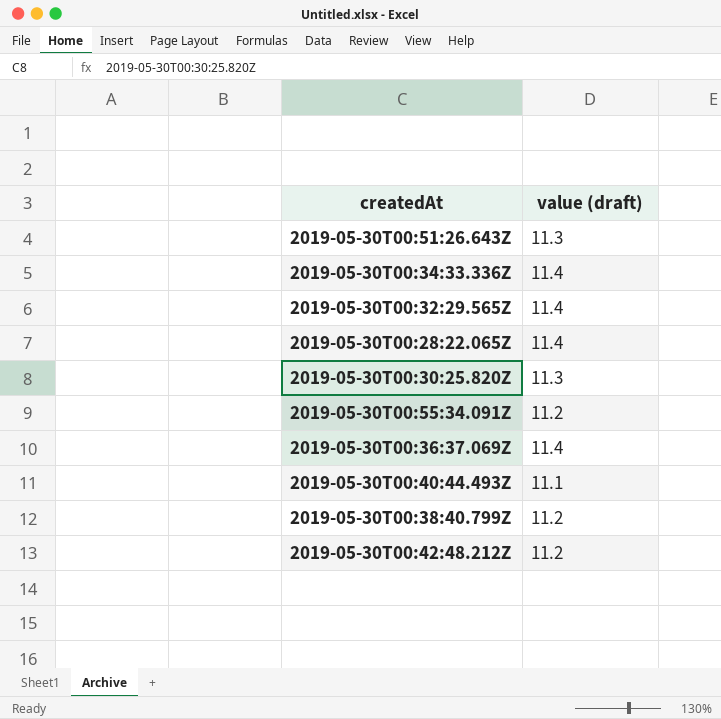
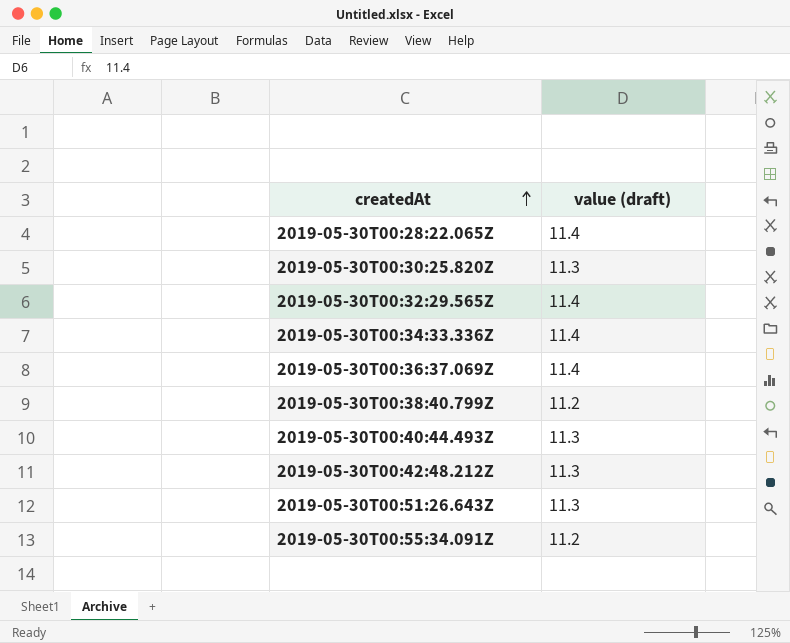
row order: none -> createdAt ascending
2019-05-30T00:40:44.493Z | value (draft): 11.1 -> 11.3
2019-05-30T00:42:48.212Z | value (draft): 11.2 -> 11.3

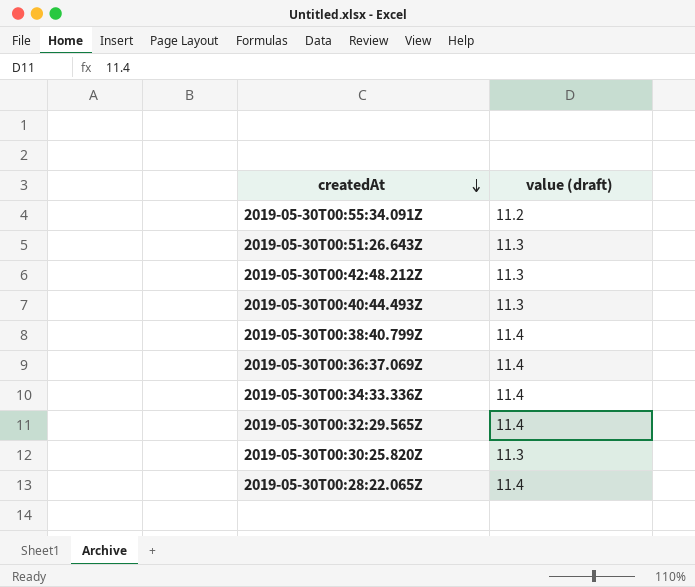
row order: createdAt ascending -> createdAt descending
2019-05-30T00:38:40.799Z | value (draft): 11.2 -> 11.4

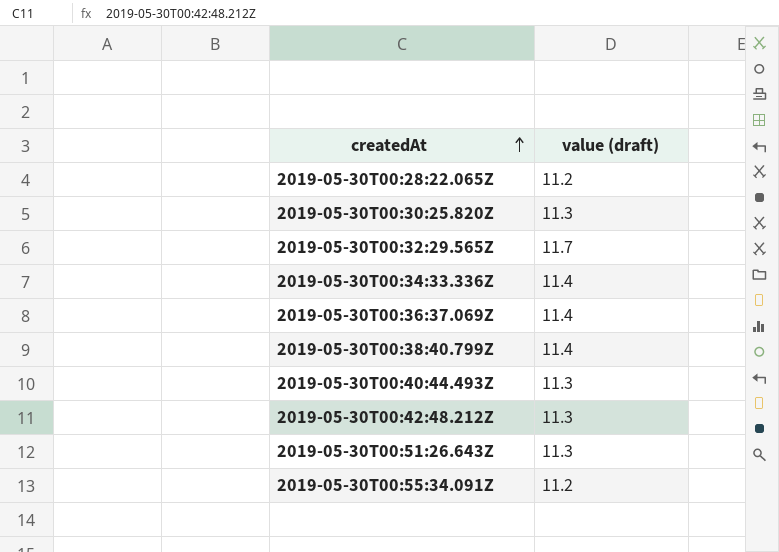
row order: createdAt descending -> createdAt ascending
2019-05-30T00:28:22.065Z | value (draft): 11.4 -> 11.2
2019-05-30T00:32:29.565Z | value (draft): 11.4 -> 11.7

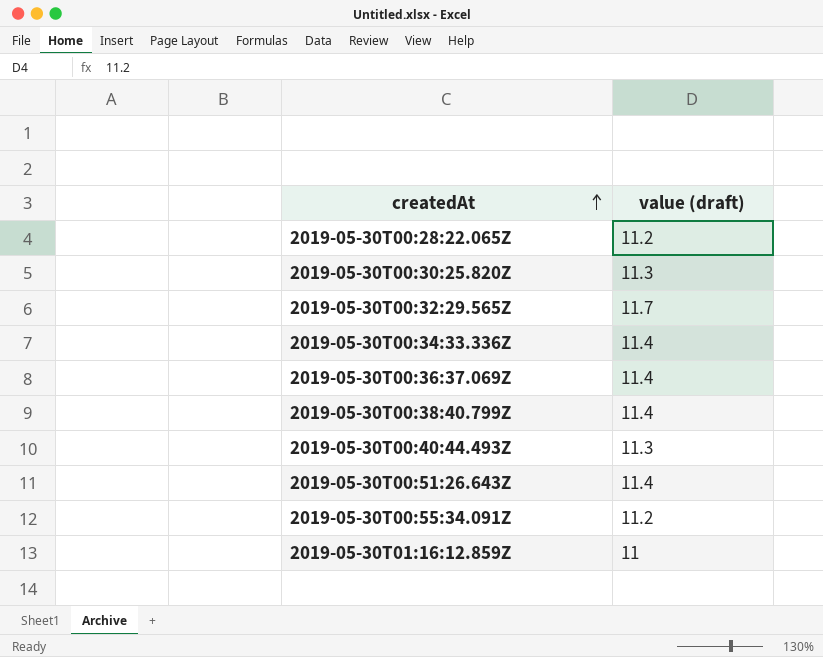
row 2019-05-30T00:42:48.212Z: 11.3 -> none
2019-05-30T00:51:26.643Z | value (draft): 11.3 -> 11.4
row 2019-05-30T01:16:12.859Z: none -> 11

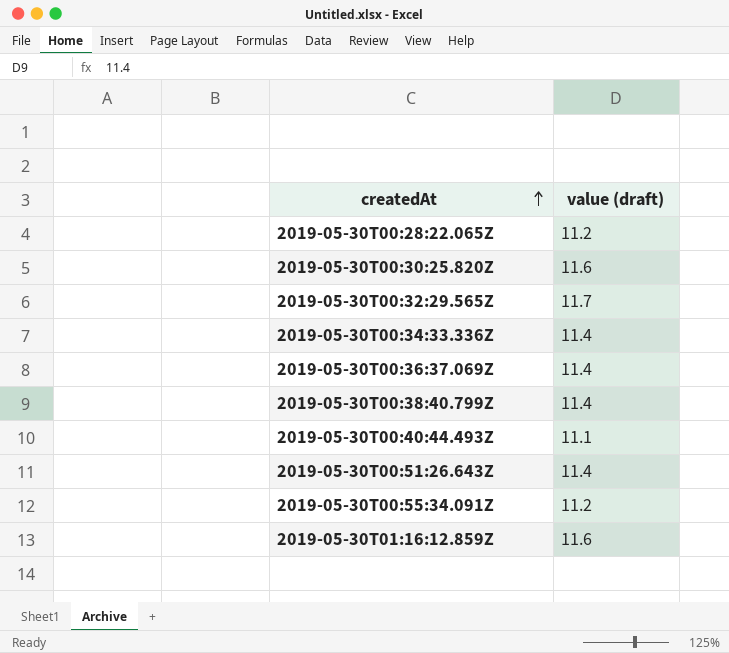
2019-05-30T00:30:25.820Z | value (draft): 11.3 -> 11.6
2019-05-30T00:40:44.493Z | value (draft): 11.3 -> 11.1
2019-05-30T01:16:12.859Z | value (draft): 11 -> 11.6

